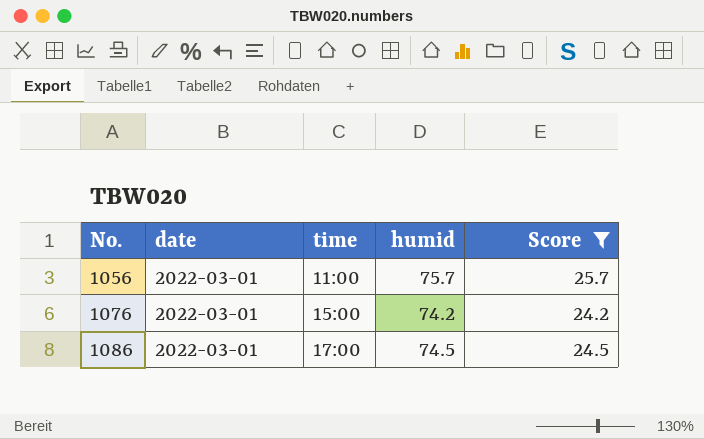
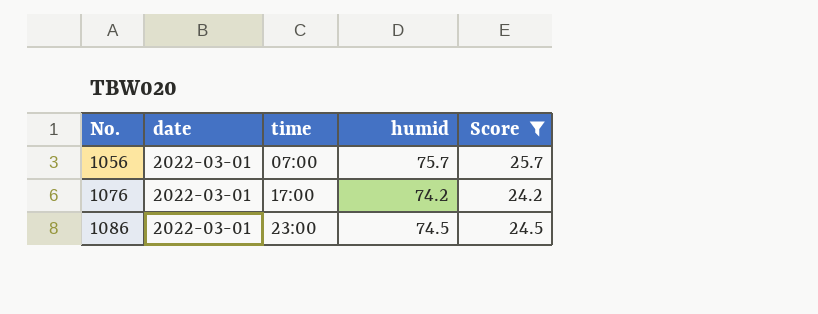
1056 | time: 11:00 -> 07:00
1076 | time: 15:00 -> 17:00
1086 | time: 17:00 -> 23:00

